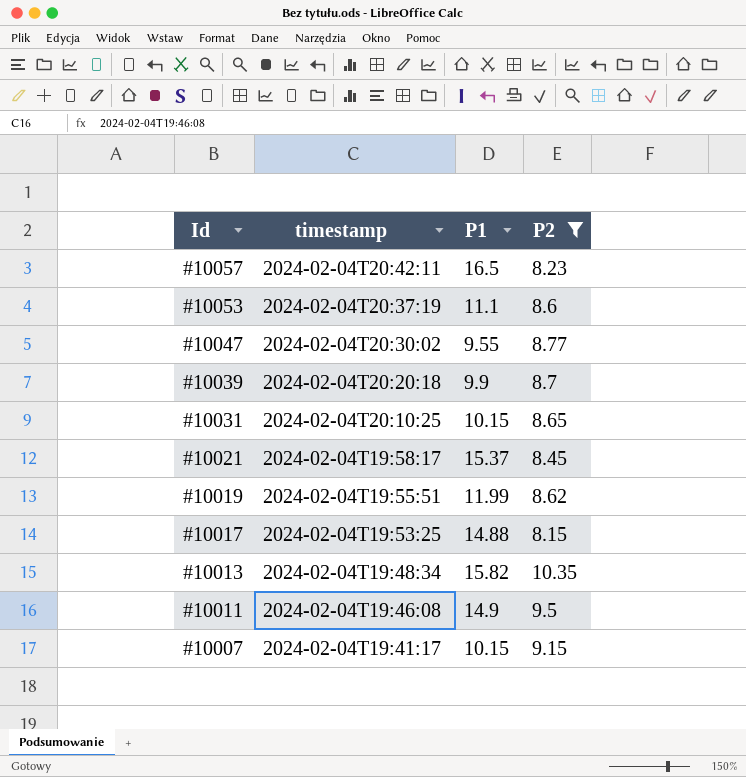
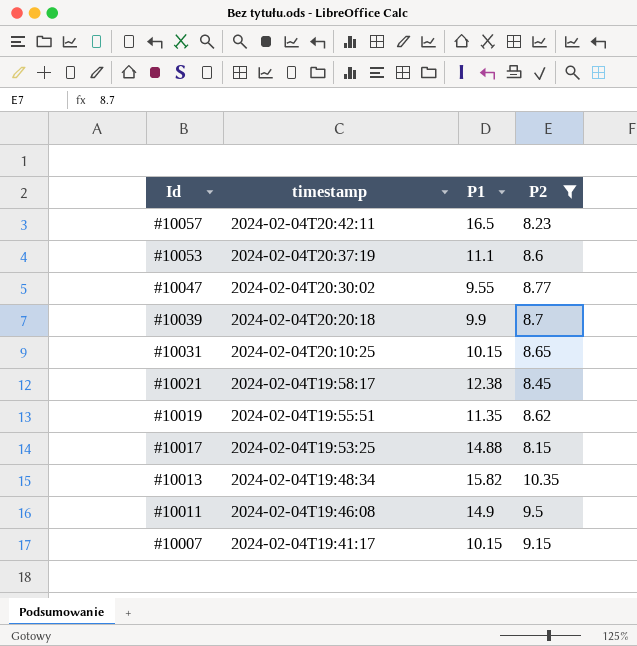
#10021 | P1: 15.37 -> 12.38
#10019 | P1: 11.99 -> 11.35

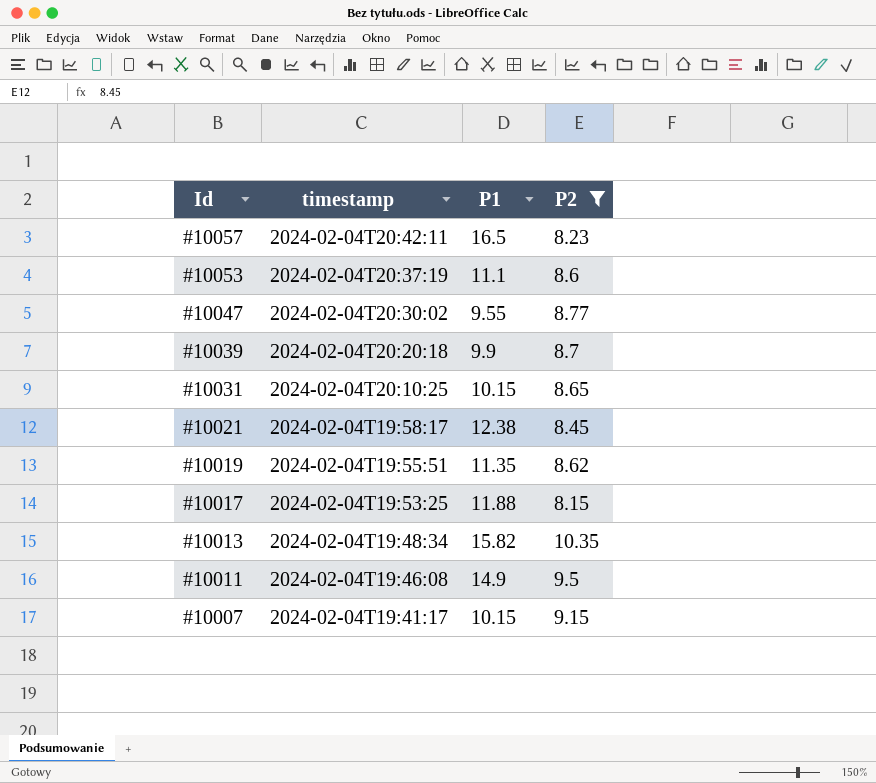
#10017 | P1: 14.88 -> 11.88

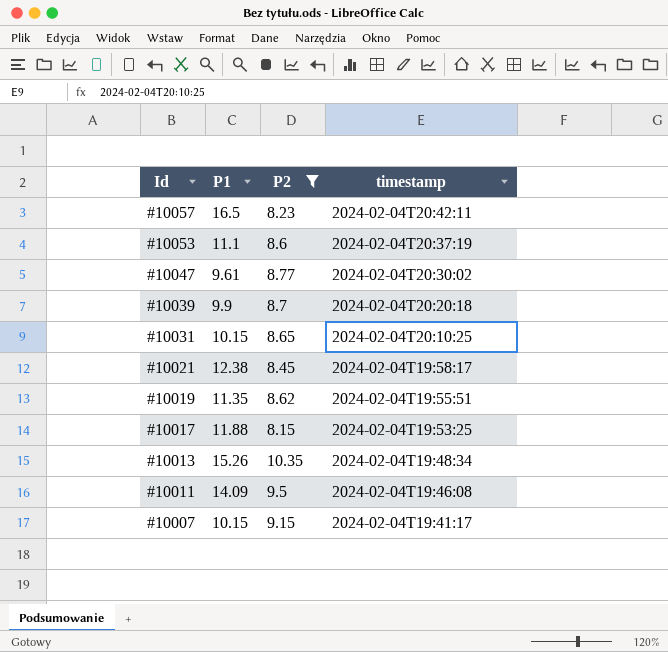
column timestamp | position: 2 -> 4
#10047 | P1: 9.55 -> 9.61
#10013 | P1: 15.82 -> 15.26
#10011 | P1: 14.9 -> 14.09

